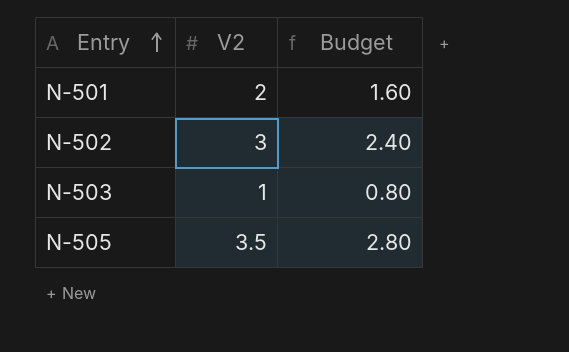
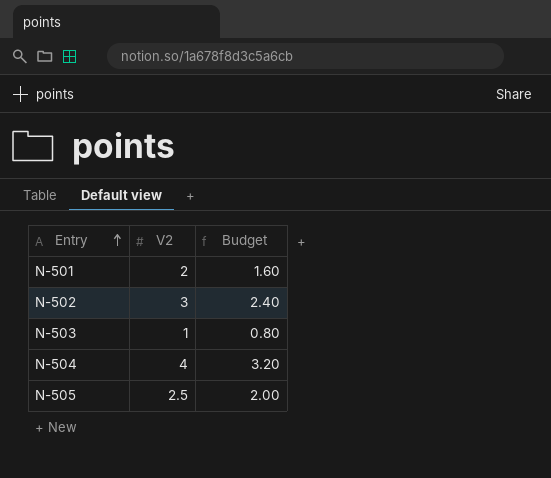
row N-504: none -> 4 | 3.20
N-505 | V2: 3.5 -> 2.5
N-505 | Budget: 2.80 -> 2.00

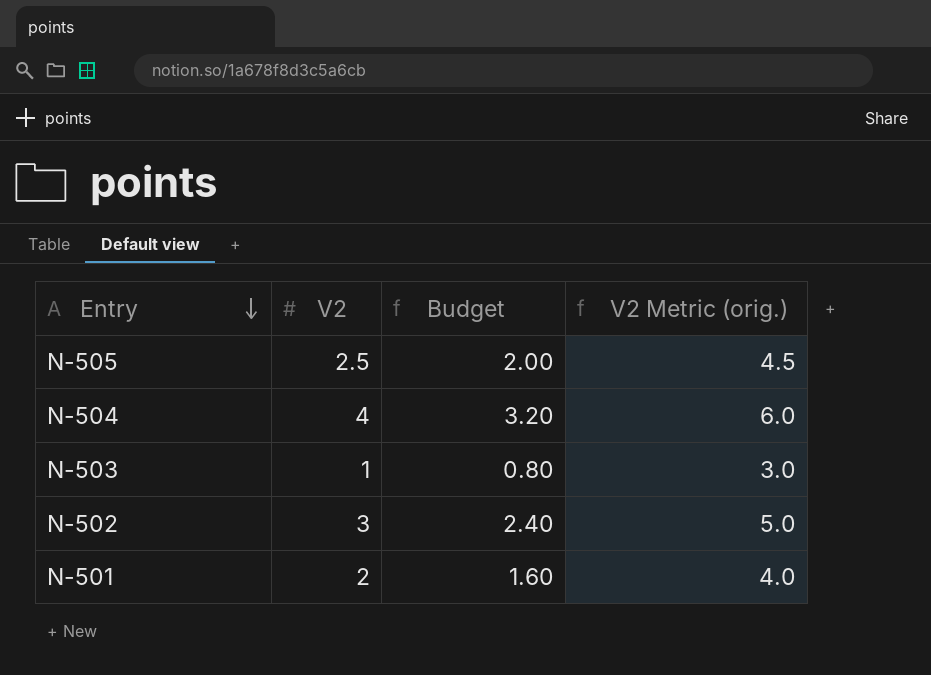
row order: Entry ascending -> Entry descending
column V2 Metric (orig.) | formula: none -> [V2] + 2

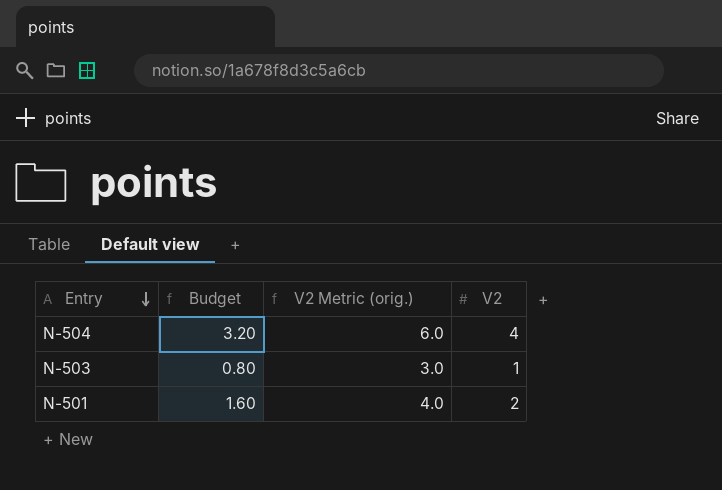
column V2 | position: 2 -> 4
row N-505: 2.5 | 2.00 | 4.5 -> none
row N-502: 3 | 2.40 | 5.0 -> none

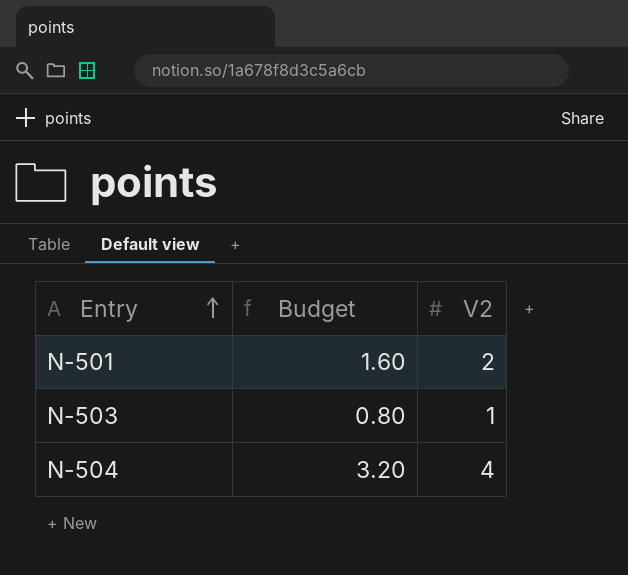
row order: Entry descending -> Entry ascending
column V2 Metric (orig.) | formula: [V2] + 2 -> none

